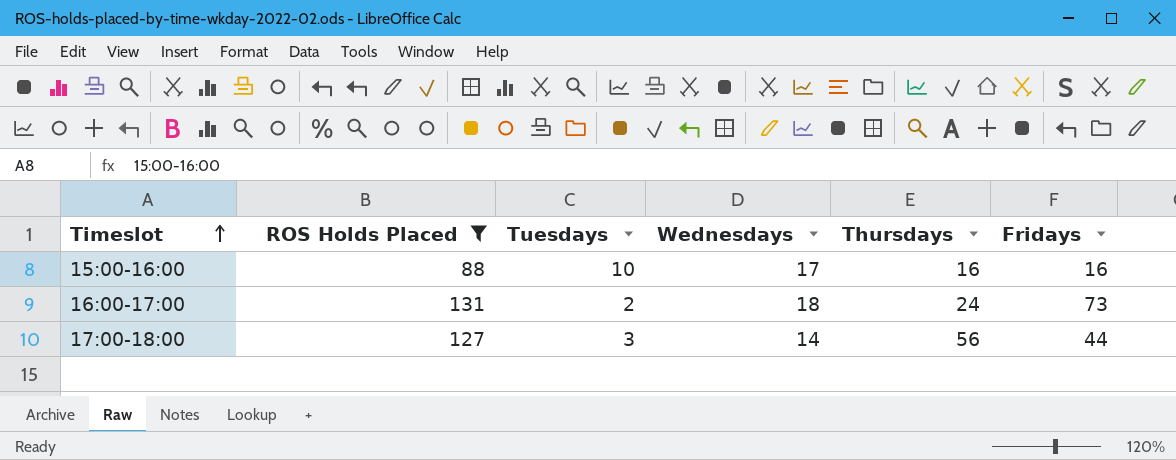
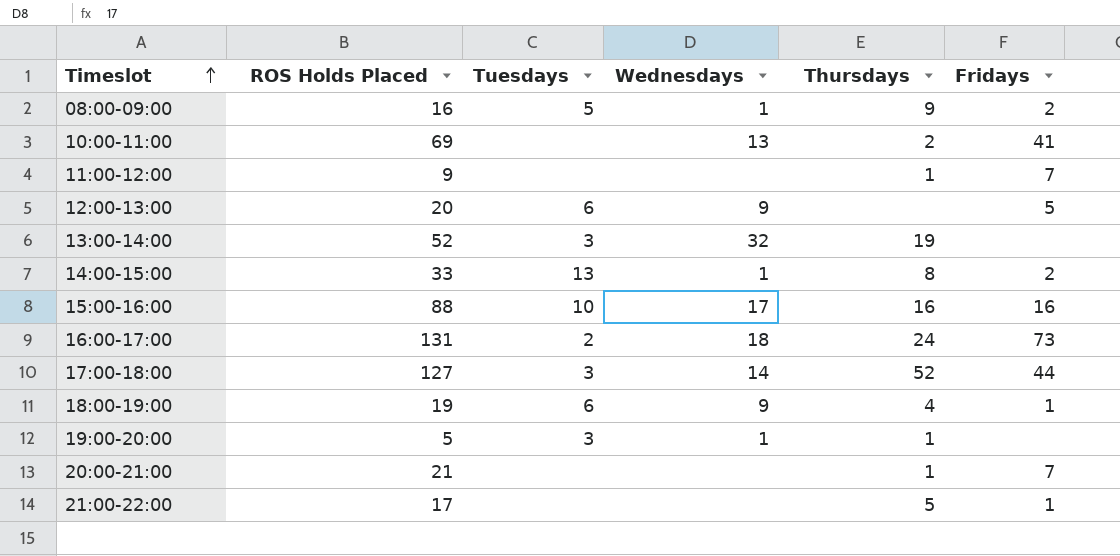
filter: ROS Holds Placed >= 88 -> none
17:00-18:00 | Thursdays: 56 -> 52

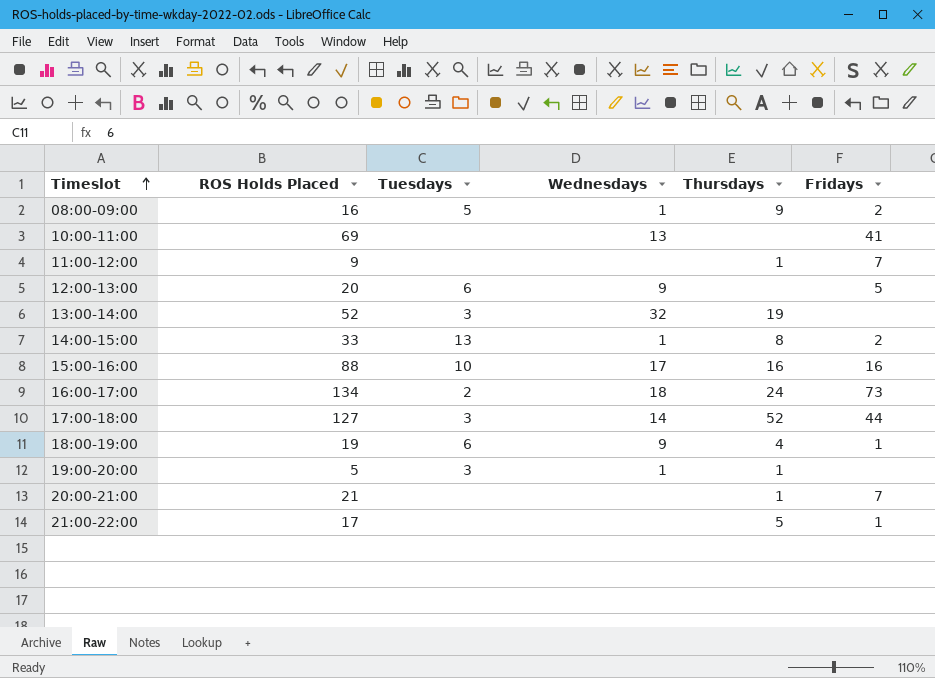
10:00-11:00 | Thursdays: 2 -> none
16:00-17:00 | ROS Holds Placed: 131 -> 134

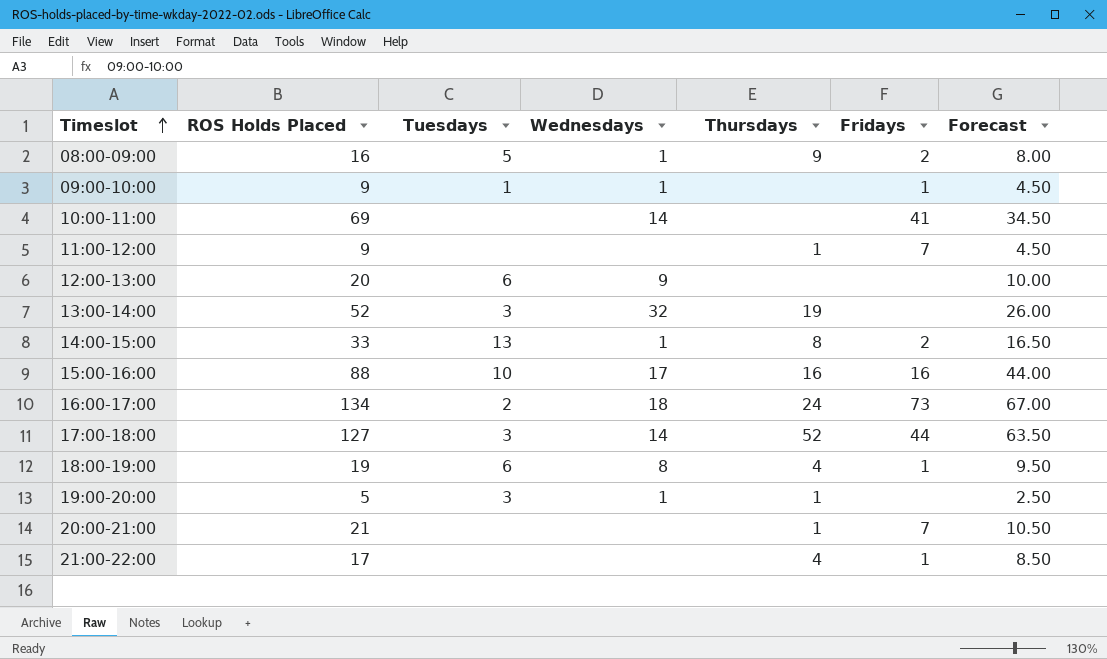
column Forecast | formula: none -> [ROS Holds Placed] * 0.5
row 09:00-10:00: none -> 9 | 1 | 1 | none | 1 | 4.50
10:00-11:00 | Wednesdays: 13 -> 14
12:00-13:00 | Fridays: 5 -> none
18:00-19:00 | Wednesdays: 9 -> 8
21:00-22:00 | Thursdays: 5 -> 4

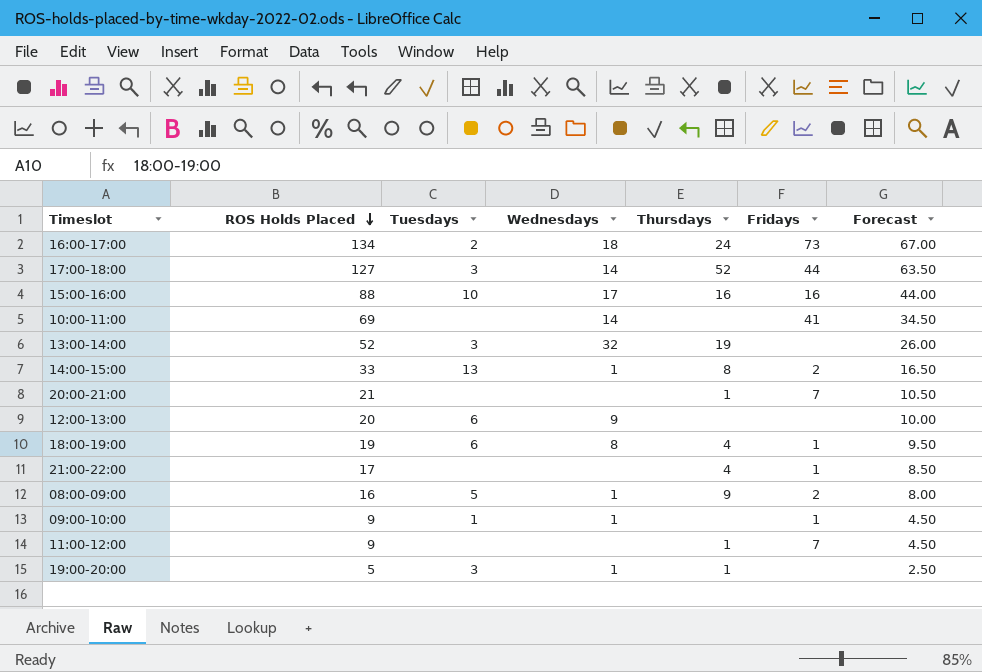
row order: Timeslot ascending -> ROS Holds Placed descending

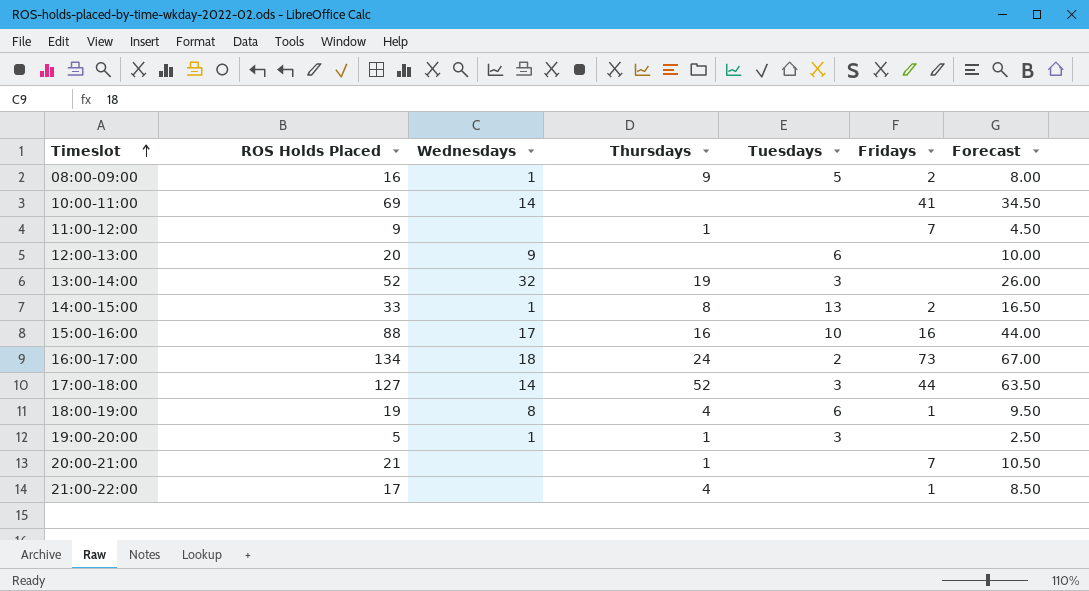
row order: ROS Holds Placed descending -> Timeslot ascending
column Tuesdays | position: 3 -> 5
row 09:00-10:00: 9 | 1 | 1 | none | 1 | 4.50 -> none

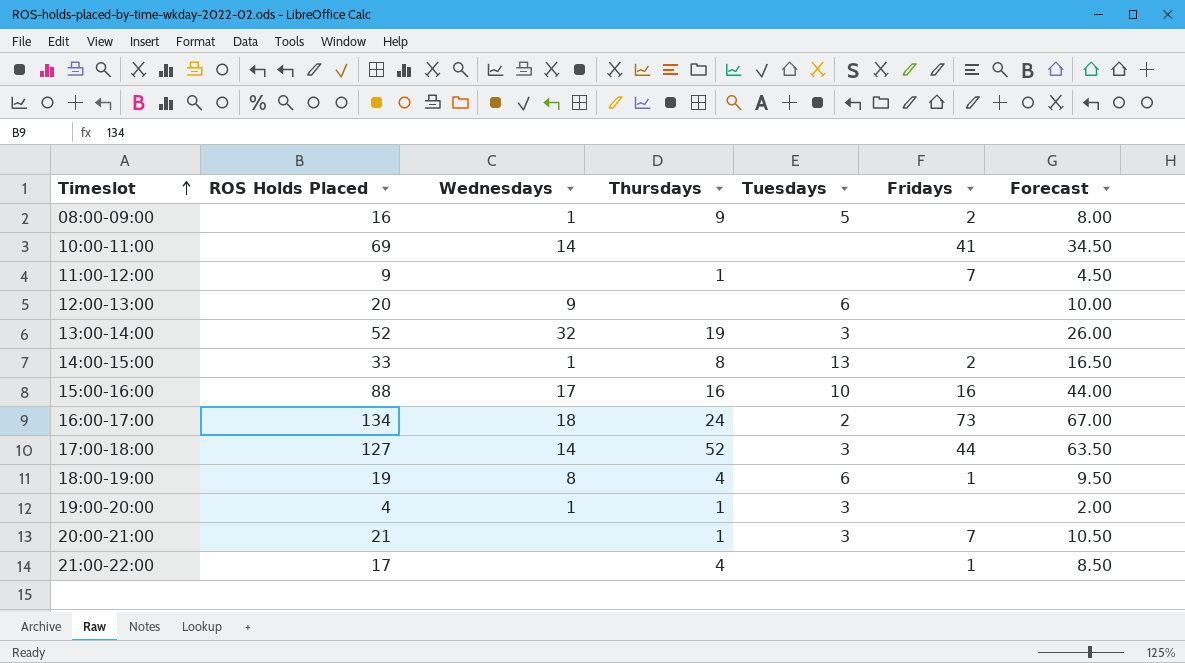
19:00-20:00 | ROS Holds Placed: 5 -> 4
19:00-20:00 | Forecast: 2.50 -> 2.00
20:00-21:00 | Tuesdays: none -> 3

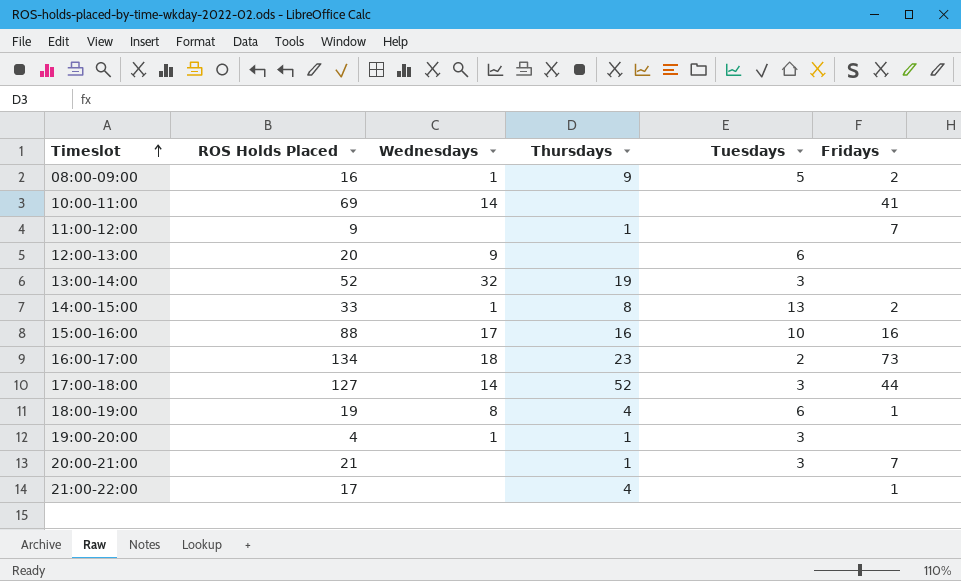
column Forecast | formula: [ROS Holds Placed] * 0.5 -> none
16:00-17:00 | Thursdays: 24 -> 23

